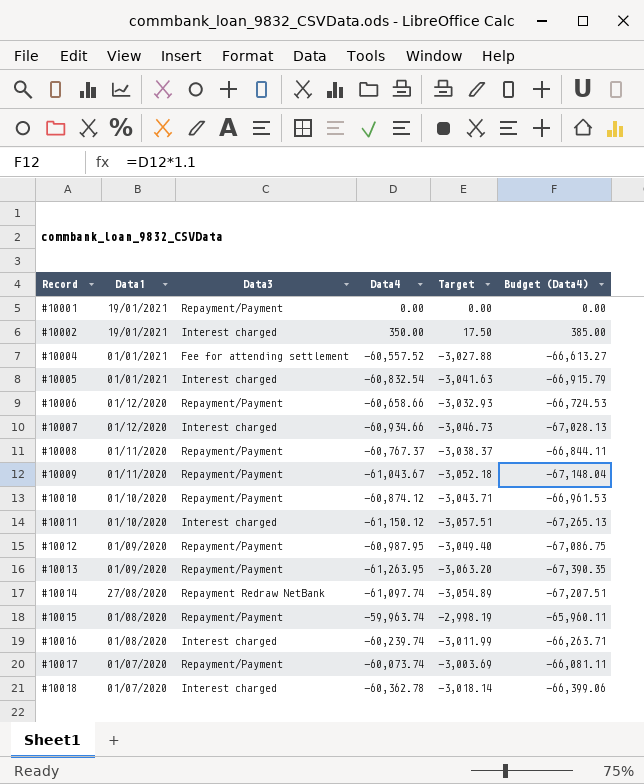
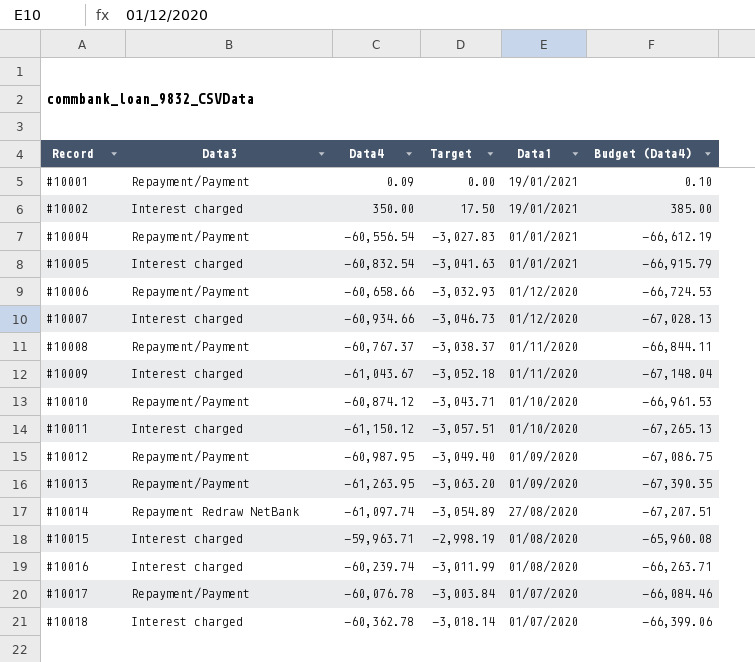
column Data1 | position: 2 -> 5
#10001 | Data4: 0.00 -> 0.09
#10001 | Budget (Data4): 0.00 -> 0.10
#10004 | Data3: Fee for attending settlement -> Repayment/Payment
#10004 | Data4: -60,557.52 -> -60,556.54
#10004 | Target: -3,027.88 -> -3,027.83
#10004 | Budget (Data4): -66,613.27 -> -66,612.19
#10009 | Data3: Repayment/Payment -> Interest charged
#10015 | Data3: Repayment/Payment -> Interest charged
#10015 | Data4: -59,963.74 -> -59,963.71
#10015 | Budget (Data4): -65,960.11 -> -65,960.08
#10017 | Data4: -60,073.74 -> -60,076.78
#10017 | Target: -3,003.69 -> -3,003.84
#10017 | Budget (Data4): -66,081.11 -> -66,084.46

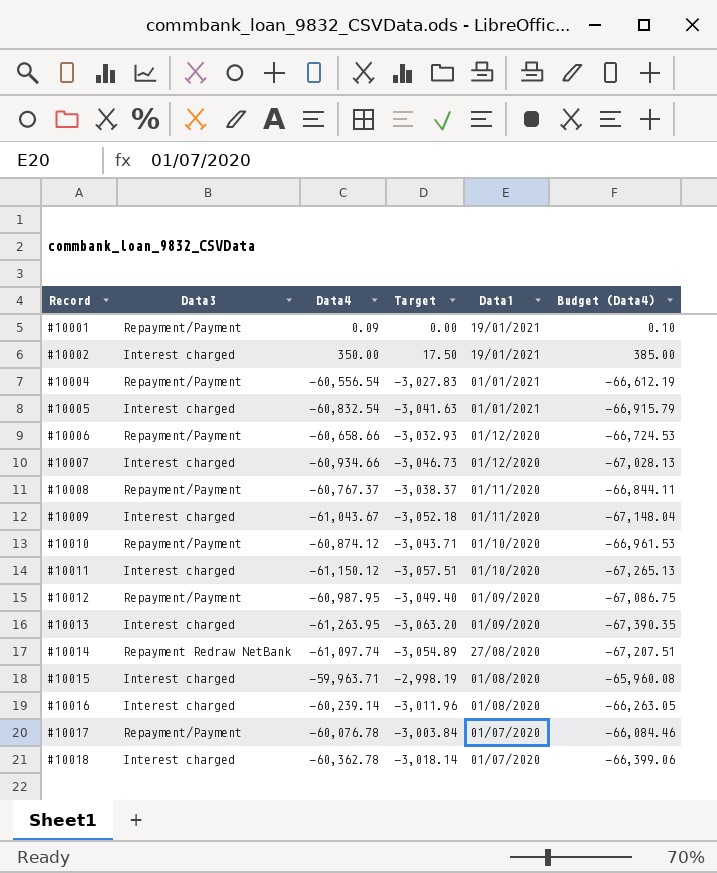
#10013 | Data3: Repayment/Payment -> Interest charged
#10016 | Data4: -60,239.74 -> -60,239.14
#10016 | Target: -3,011.99 -> -3,011.96
#10016 | Budget (Data4): -66,263.71 -> -66,263.05

